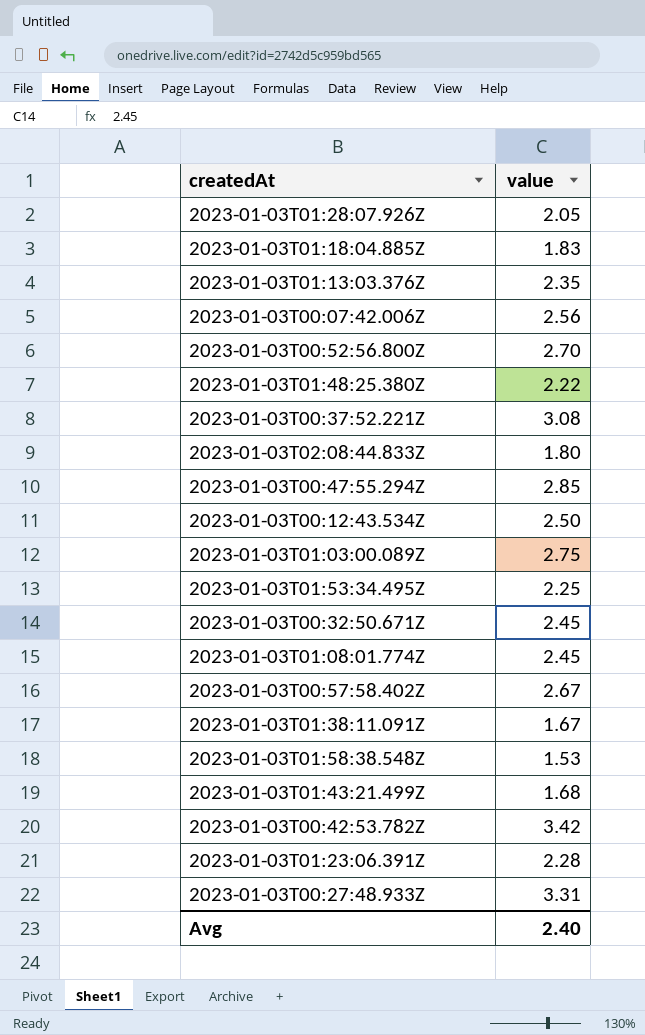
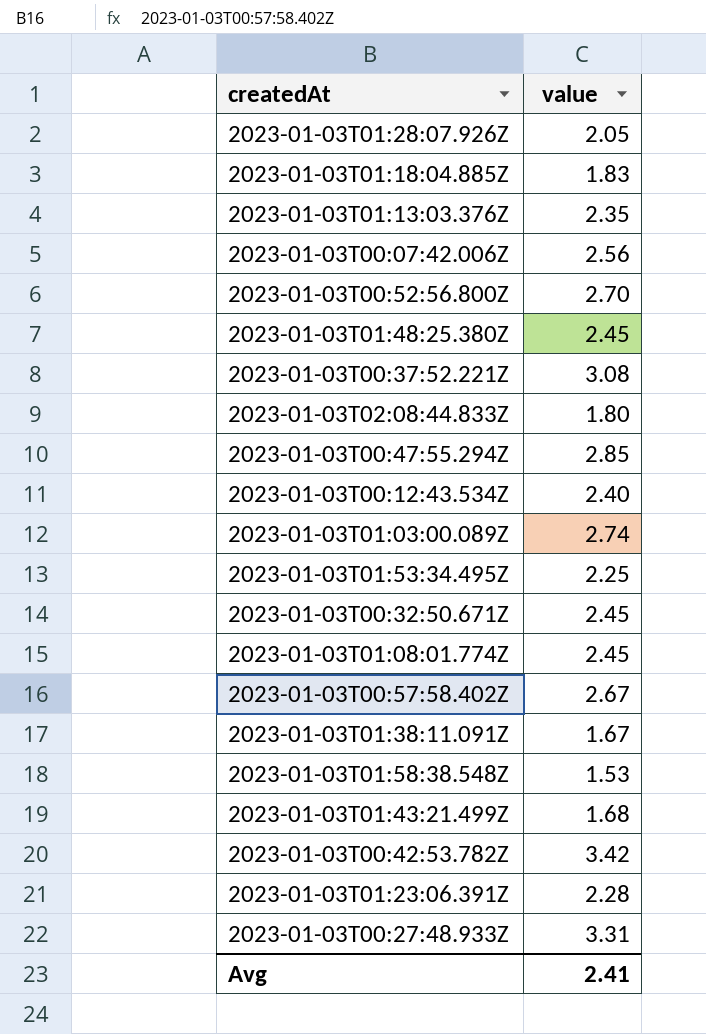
2023-01-03T01:48:25.380Z | value: 2.22 -> 2.45
2023-01-03T00:12:43.534Z | value: 2.50 -> 2.40
2023-01-03T01:03:00.089Z | value: 2.75 -> 2.74
Avg | value: 2.40 -> 2.41

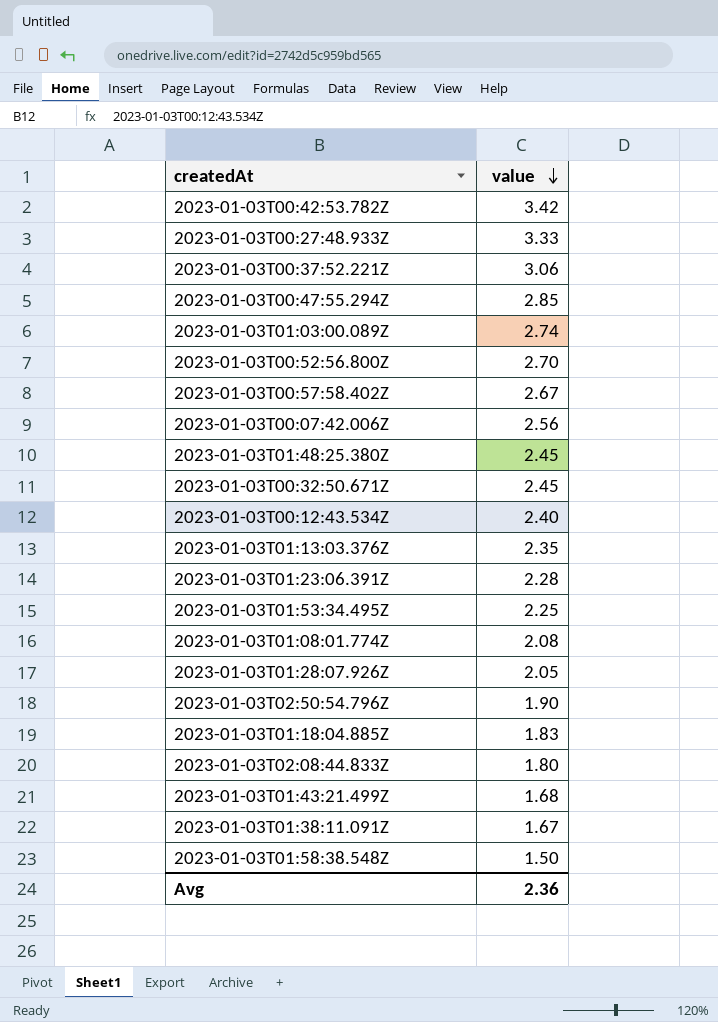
row order: none -> value descending
2023-01-03T00:27:48.933Z | value: 3.31 -> 3.33
2023-01-03T00:37:52.221Z | value: 3.08 -> 3.06
2023-01-03T01:08:01.774Z | value: 2.45 -> 2.08
row 2023-01-03T02:50:54.796Z: none -> 1.90
2023-01-03T01:58:38.548Z | value: 1.53 -> 1.50
Avg | value: 2.41 -> 2.36

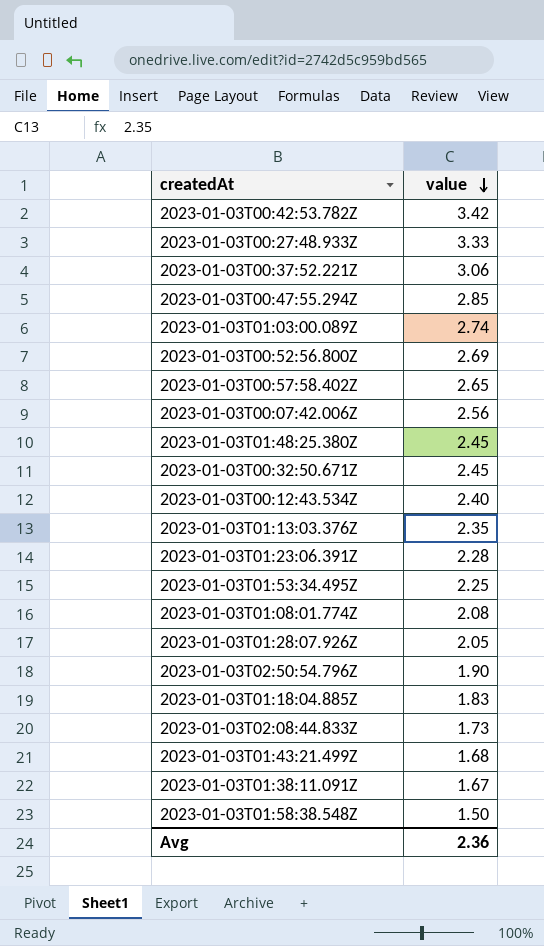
2023-01-03T00:52:56.800Z | value: 2.70 -> 2.69
2023-01-03T00:57:58.402Z | value: 2.67 -> 2.65
2023-01-03T02:08:44.833Z | value: 1.80 -> 1.73

